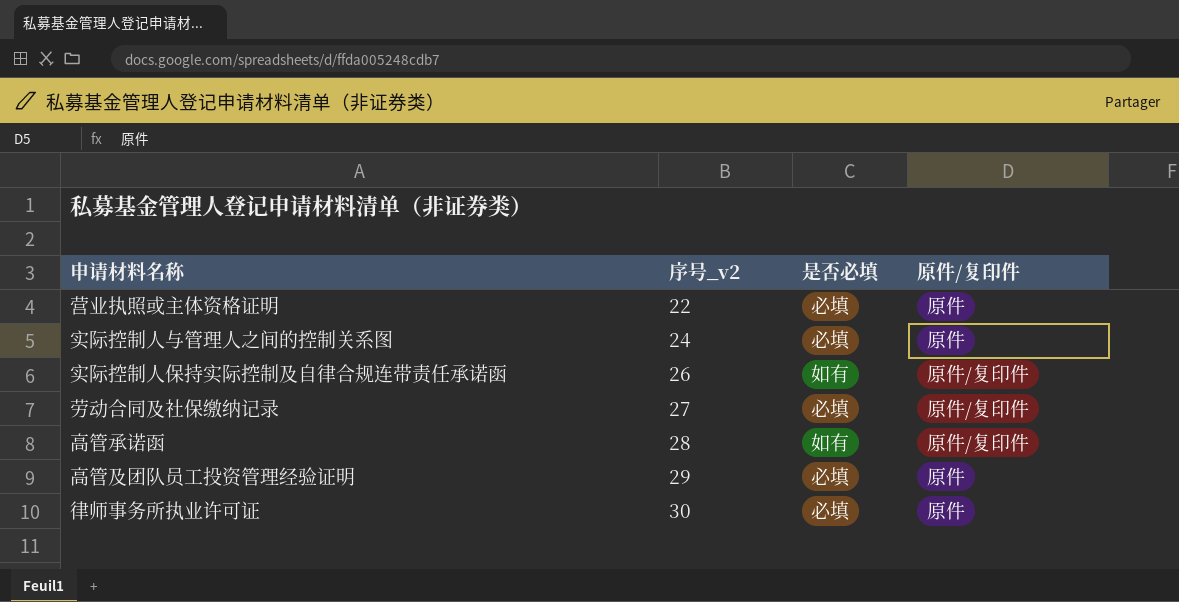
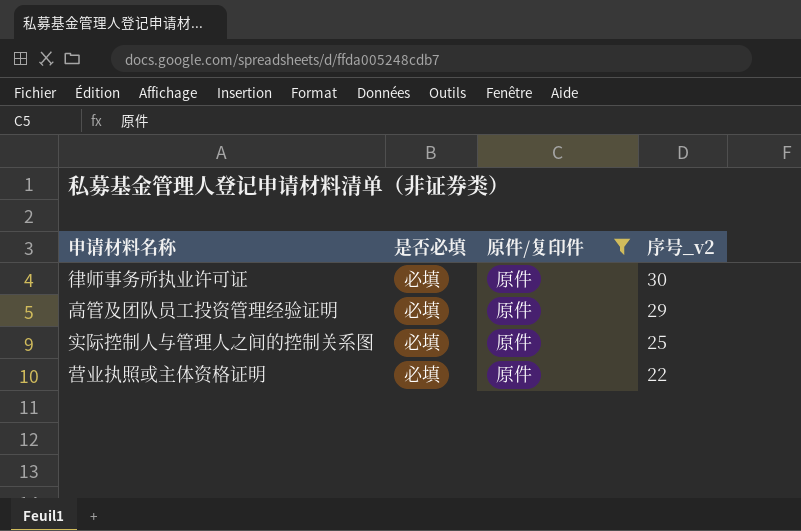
filter: none -> 原件/复印件 = 原件
row order: 序号_v2 ascending -> 序号_v2 descending
column 序号_v2 | position: 2 -> 4
实际控制人与管理人之间的控制关系图 | 序号_v2: 24 -> 25

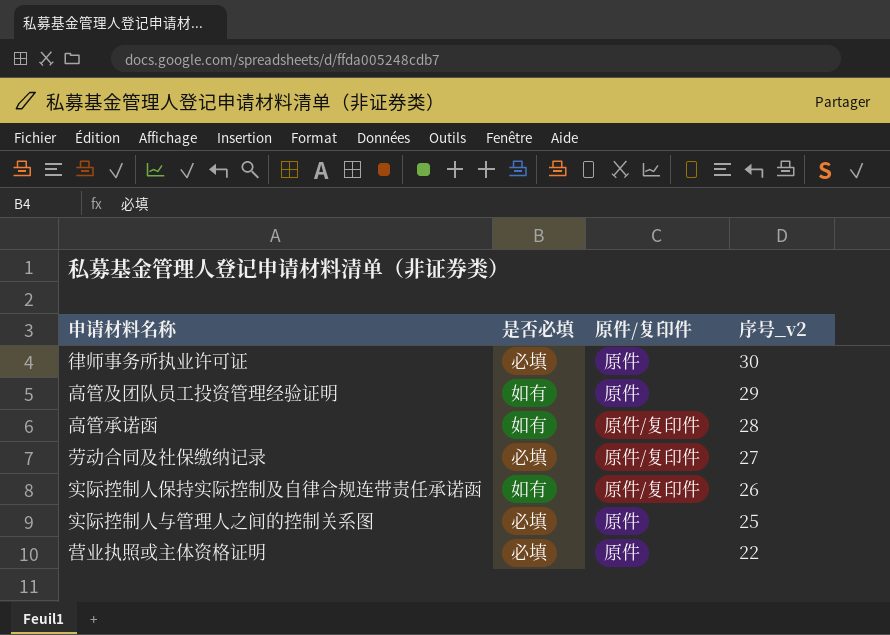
filter: 原件/复印件 = 原件 -> none
高管及团队员工投资管理经验证明 | 是否必填: 必填 -> 如有

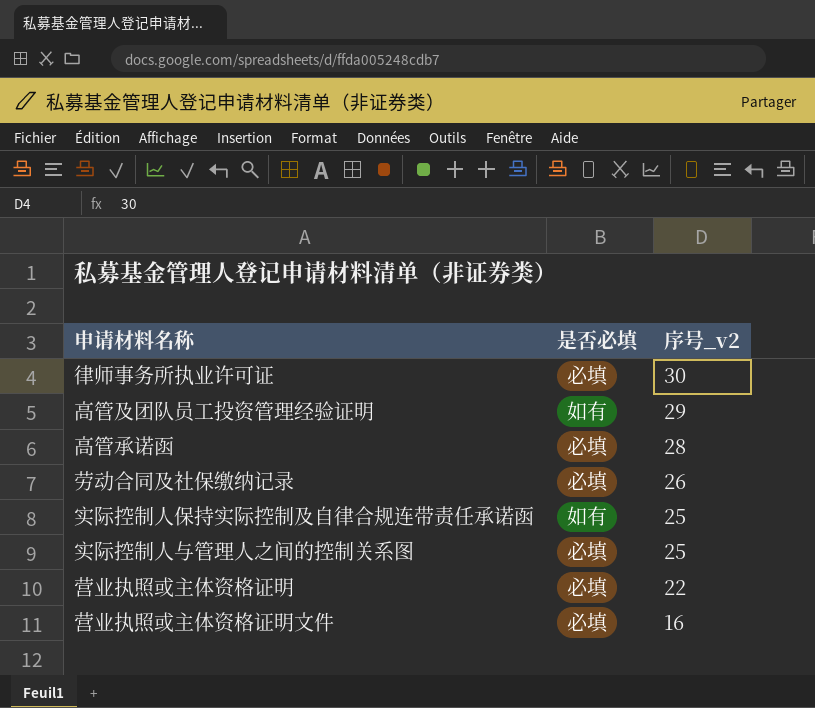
column 原件/复印件 | position: 3 -> none
高管承诺函 | 是否必填: 如有 -> 必填
劳动合同及社保缴纳记录 | 序号_v2: 27 -> 26
实际控制人保持实际控制及自律合规连带责任承诺函 | 序号_v2: 26 -> 25
row 营业执照或主体资格证明文件: none -> 必填 | 16

